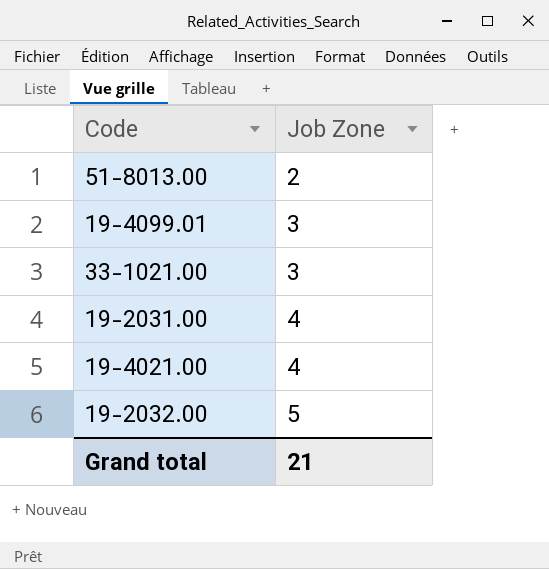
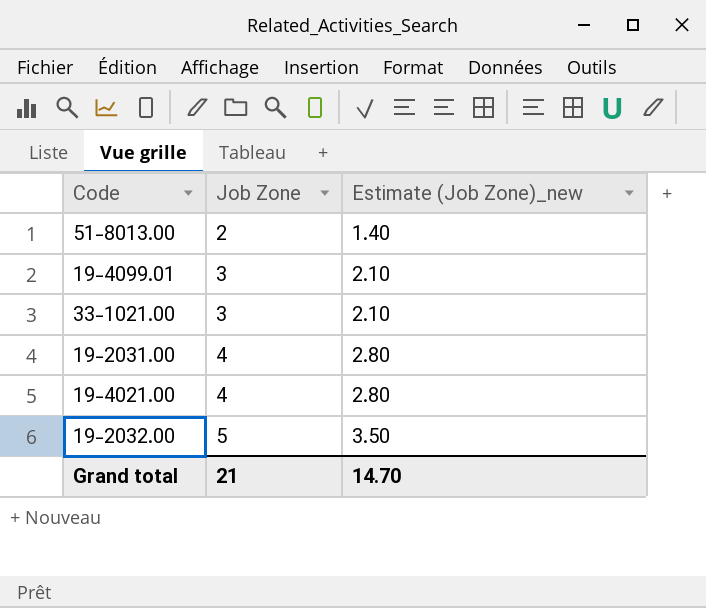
column Estimate (Job Zone)_new | formula: none -> [Job Zone] * 0.7

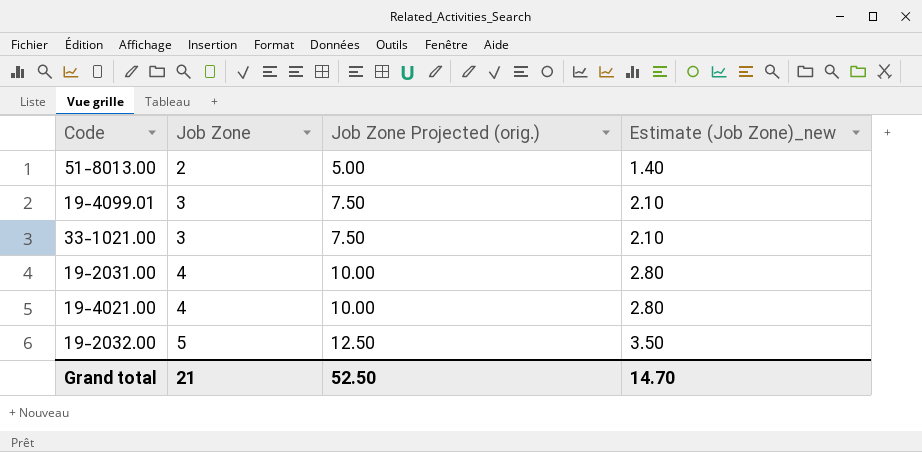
column Job Zone Projected (orig.) | formula: none -> [Job Zone] * 2.5

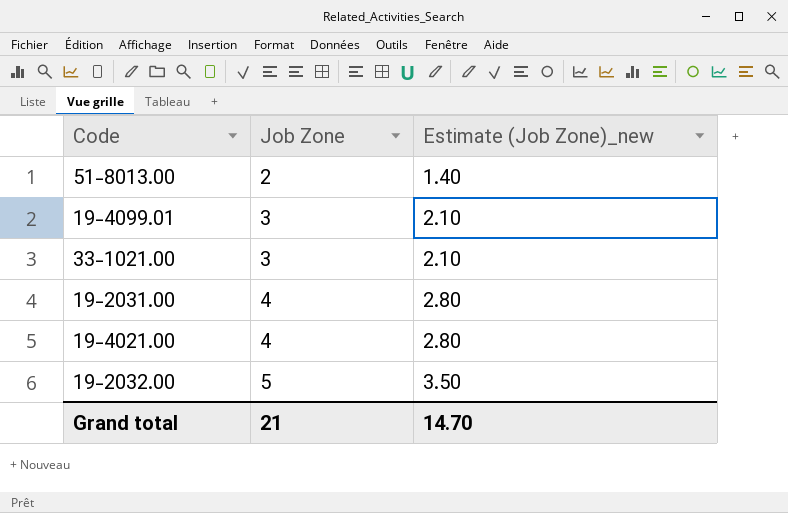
column Job Zone Projected (orig.) | formula: [Job Zone] * 2.5 -> none

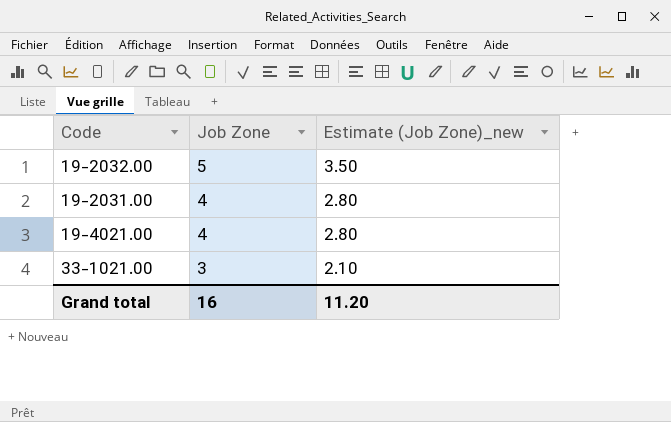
row order: Job Zone ascending -> Job Zone descending
row 51-8013.00: 2 | 1.40 -> none
row 19-4099.01: 3 | 2.10 -> none
Grand total | Job Zone: 21 -> 16
Grand total | Estimate (Job Zone)_new: 14.70 -> 11.20

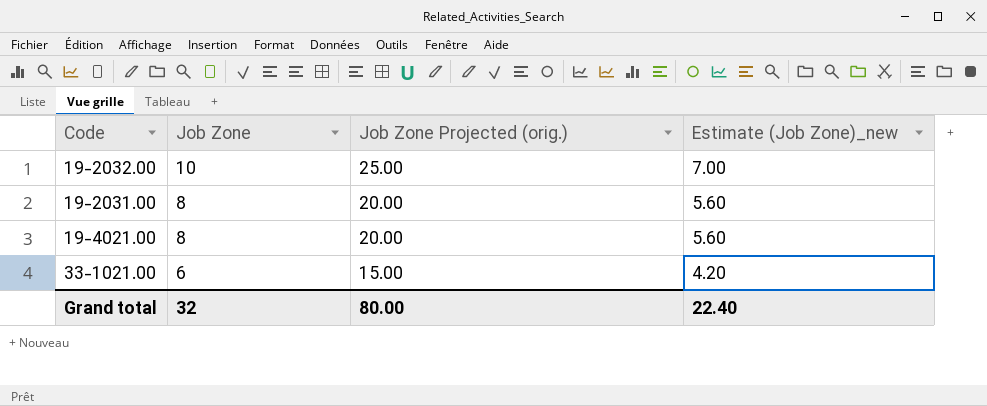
column Job Zone Projected (orig.) | formula: none -> [Job Zone] * 2.5
19-2032.00 | Job Zone: 5 -> 10
19-2032.00 | Estimate (Job Zone)_new: 3.50 -> 7.00
19-2031.00 | Job Zone: 4 -> 8
19-2031.00 | Estimate (Job Zone)_new: 2.80 -> 5.60
19-4021.00 | Job Zone: 4 -> 8
19-4021.00 | Estimate (Job Zone)_new: 2.80 -> 5.60
33-1021.00 | Job Zone: 3 -> 6
33-1021.00 | Estimate (Job Zone)_new: 2.10 -> 4.20
Grand total | Job Zone: 16 -> 32
Grand total | Estimate (Job Zone)_new: 11.20 -> 22.40

